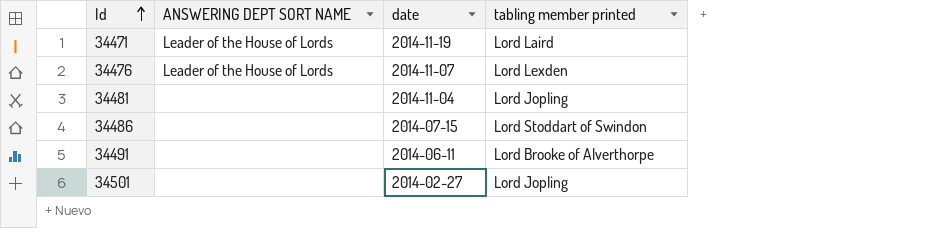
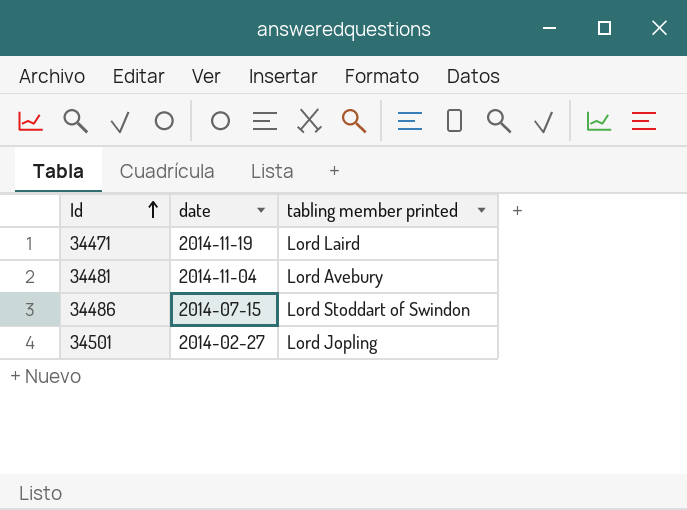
column ANSWERING DEPT SORT NAME | position: 2 -> none
row 34476: Leader of the House of Lords | 2014-11-07 | Lord Lexden -> none
row 34491: none | 2014-06-11 | Lord Brooke of Alverthorpe -> none
34481 | tabling member printed: Lord Jopling -> Lord Avebury

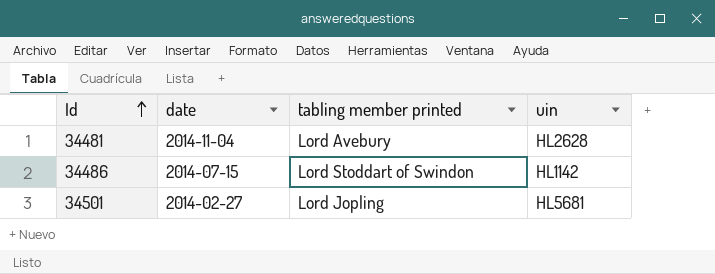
column uin | position: none -> 4
row 34471: 2014-11-19 | Lord Laird -> none

